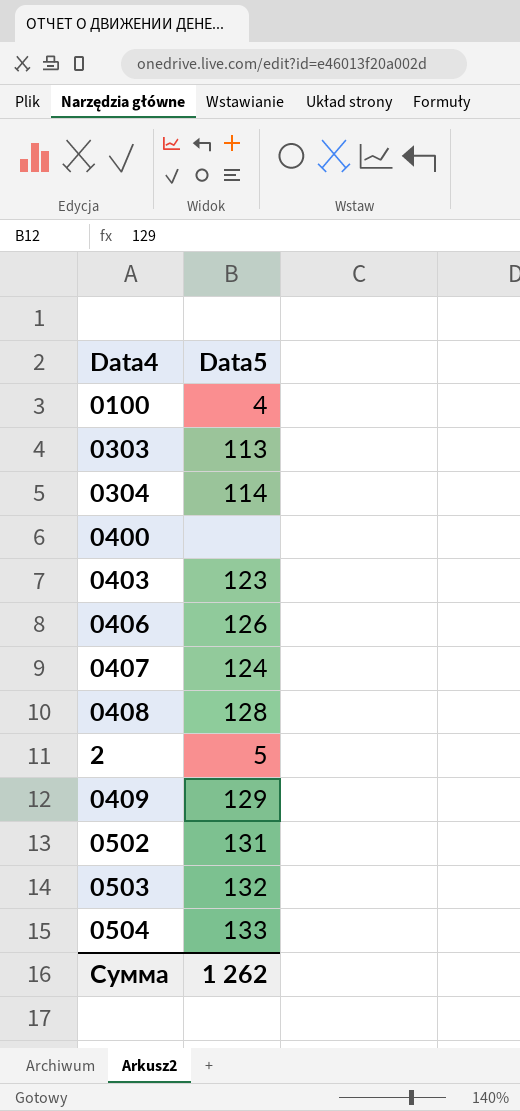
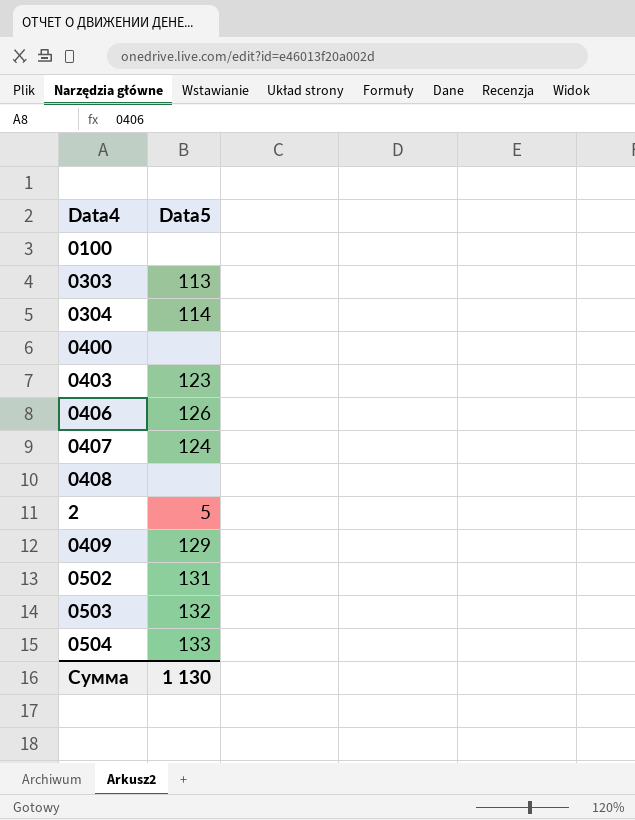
0100 | Data5: 4 -> none
0408 | Data5: 128 -> none
Сумма | Data5: 1 262 -> 1 130

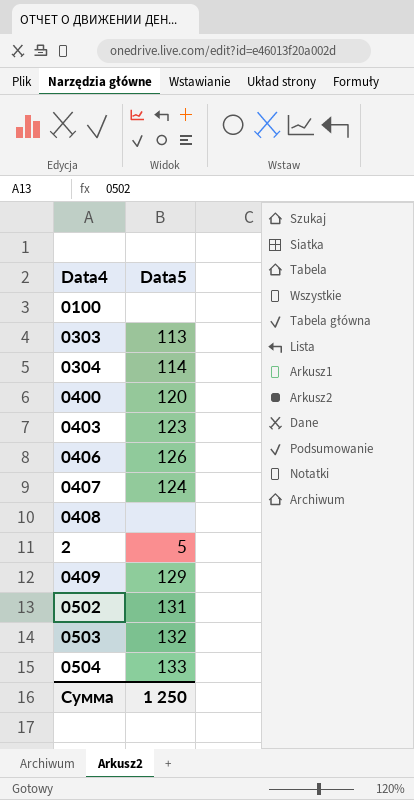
0400 | Data5: none -> 120
Сумма | Data5: 1 130 -> 1 250

